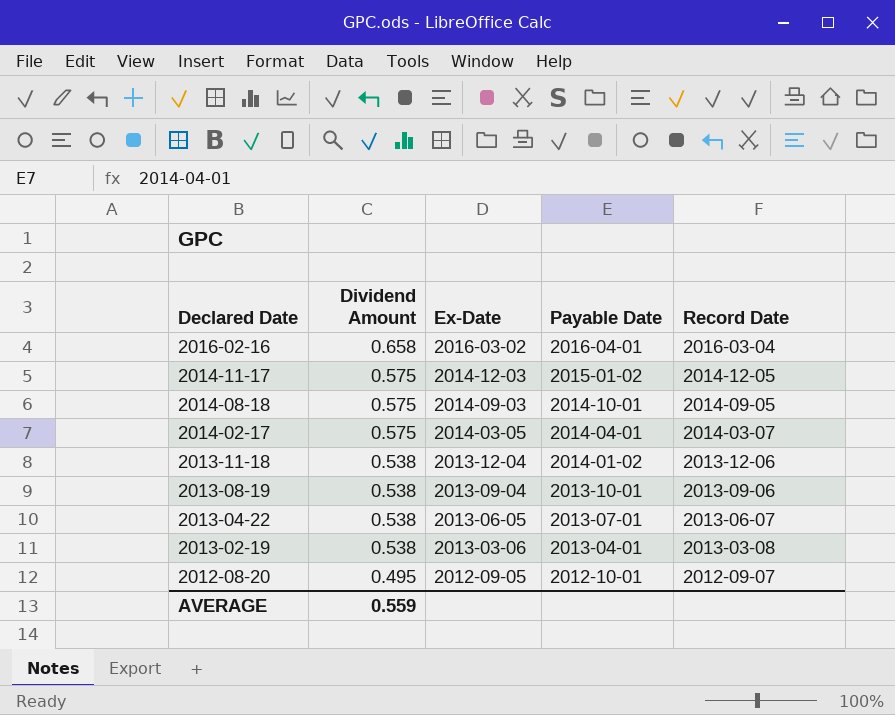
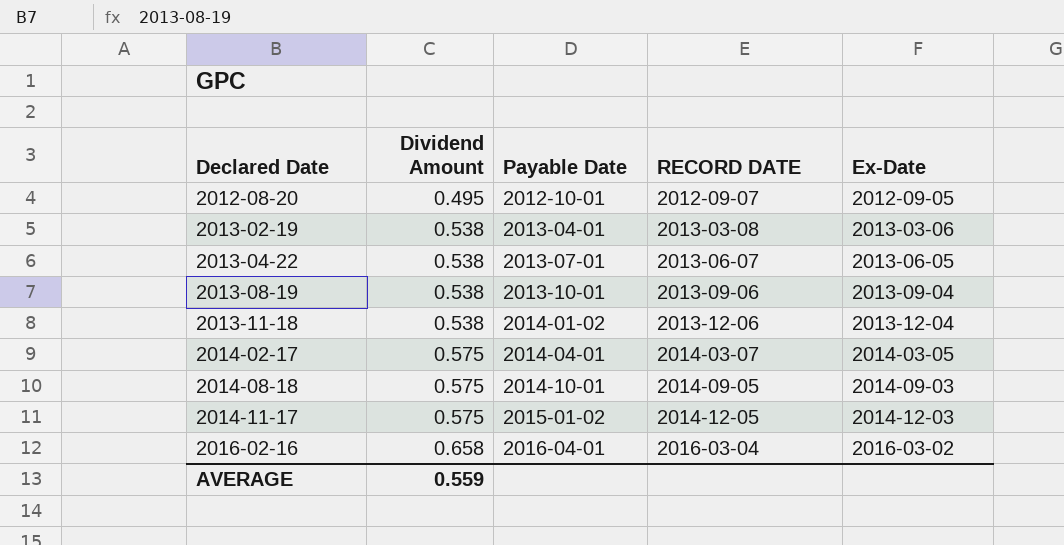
row order: Declared Date descending -> Declared Date ascending
column name: Record Date -> RECORD DATE
column Ex-Date | position: 3 -> 5

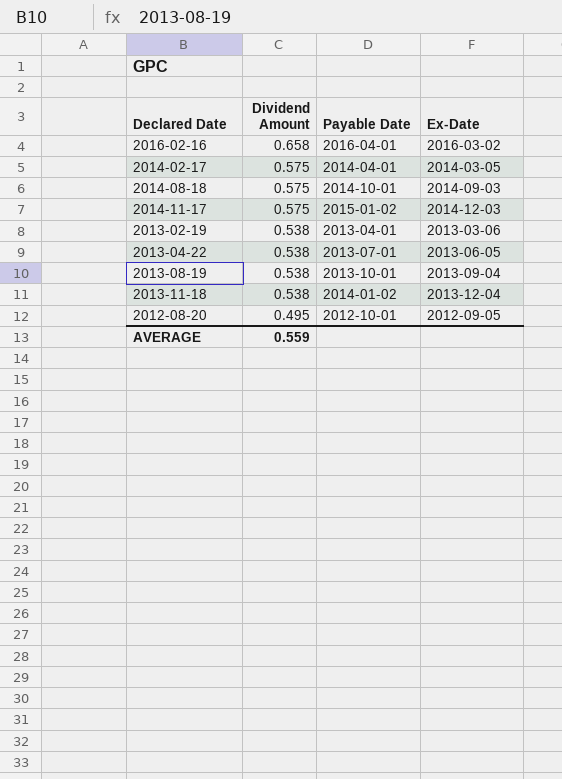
row order: Declared Date ascending -> Dividend Amount descending
column RECORD DATE | position: 4 -> none

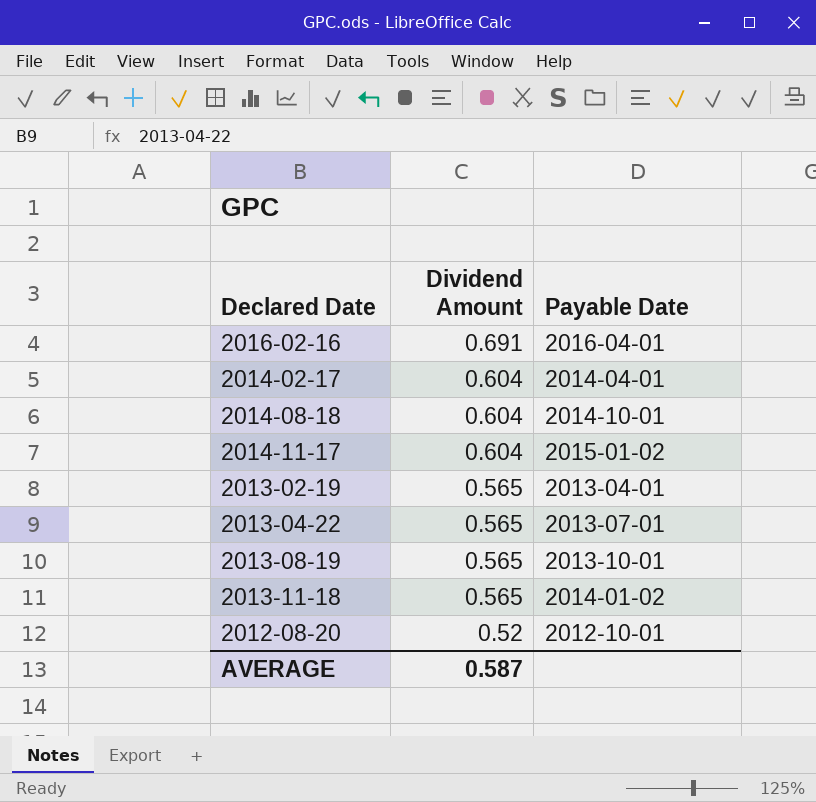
column Ex-Date | position: 4 -> none
2016-02-16 | Dividend Amount: 0.658 -> 0.691
2014-02-17 | Dividend Amount: 0.575 -> 0.604
2014-08-18 | Dividend Amount: 0.575 -> 0.604
2014-11-17 | Dividend Amount: 0.575 -> 0.604
2013-02-19 | Dividend Amount: 0.538 -> 0.565
2013-04-22 | Dividend Amount: 0.538 -> 0.565
2013-08-19 | Dividend Amount: 0.538 -> 0.565
2013-11-18 | Dividend Amount: 0.538 -> 0.565
2012-08-20 | Dividend Amount: 0.495 -> 0.52
AVERAGE | Dividend Amount: 0.559 -> 0.587

